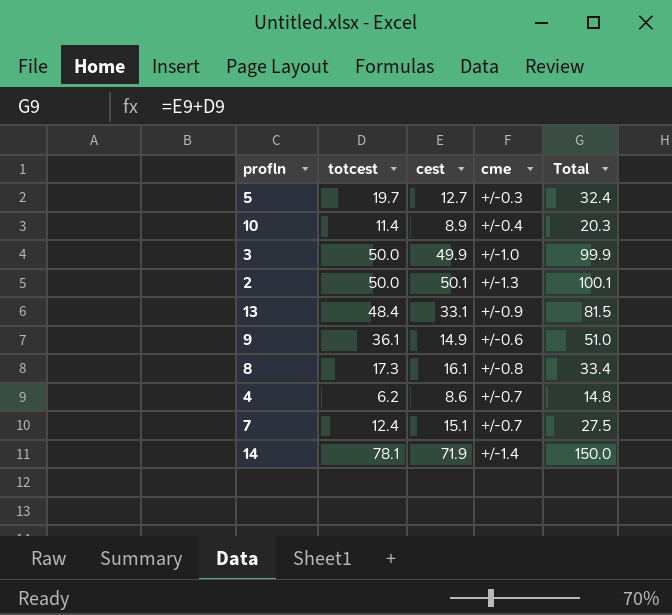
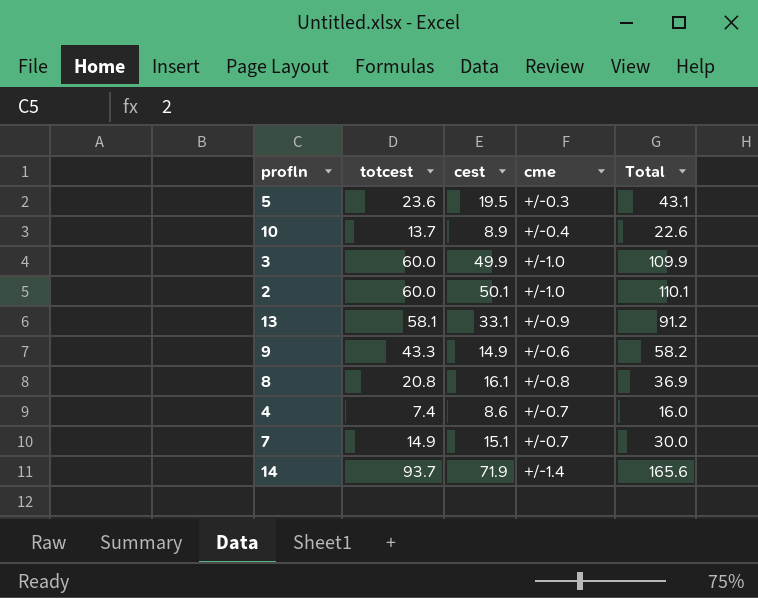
5 | totcest: 19.7 -> 23.6
5 | cest: 12.7 -> 19.5
5 | Total: 32.4 -> 43.1
10 | totcest: 11.4 -> 13.7
10 | Total: 20.3 -> 22.6
3 | totcest: 50.0 -> 60.0
3 | Total: 99.9 -> 109.9
2 | totcest: 50.0 -> 60.0
2 | cme: +/-1.3 -> +/-1.0
2 | Total: 100.1 -> 110.1
13 | totcest: 48.4 -> 58.1
13 | Total: 81.5 -> 91.2
9 | totcest: 36.1 -> 43.3
9 | Total: 51.0 -> 58.2
8 | totcest: 17.3 -> 20.8
8 | Total: 33.4 -> 36.9
4 | totcest: 6.2 -> 7.4
4 | Total: 14.8 -> 16.0
7 | totcest: 12.4 -> 14.9
7 | Total: 27.5 -> 30.0
14 | totcest: 78.1 -> 93.7
14 | Total: 150.0 -> 165.6

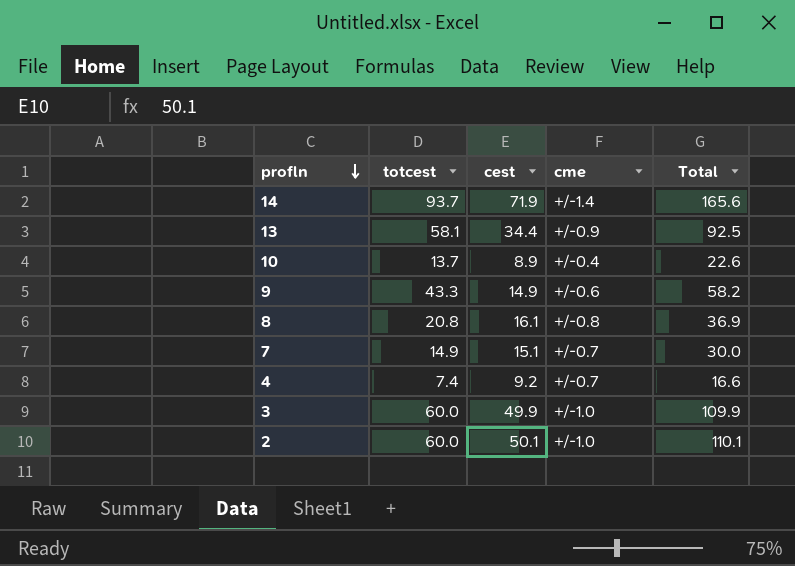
row order: none -> profln descending
row 5: 23.6 | 19.5 | +/-0.3 | 43.1 -> none
13 | cest: 33.1 -> 34.4
13 | Total: 91.2 -> 92.5
4 | cest: 8.6 -> 9.2
4 | Total: 16.0 -> 16.6

